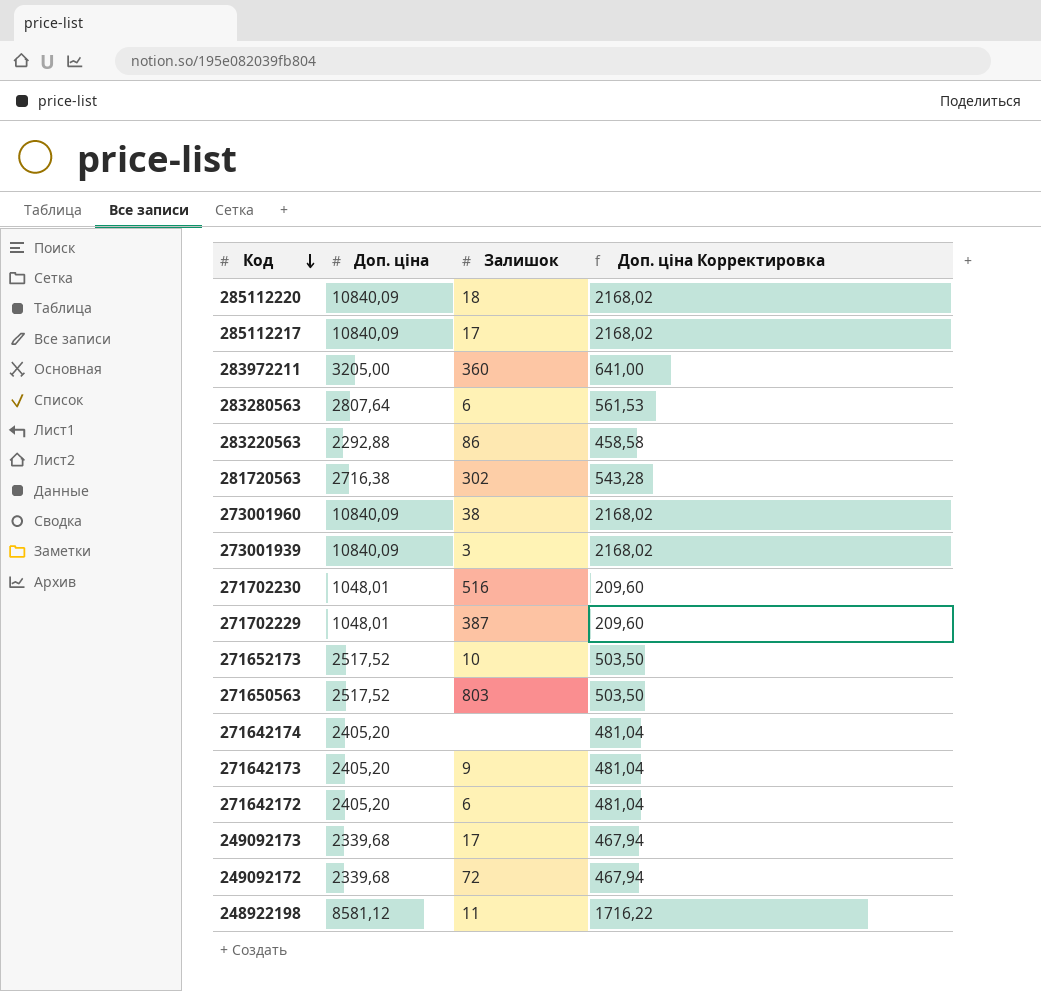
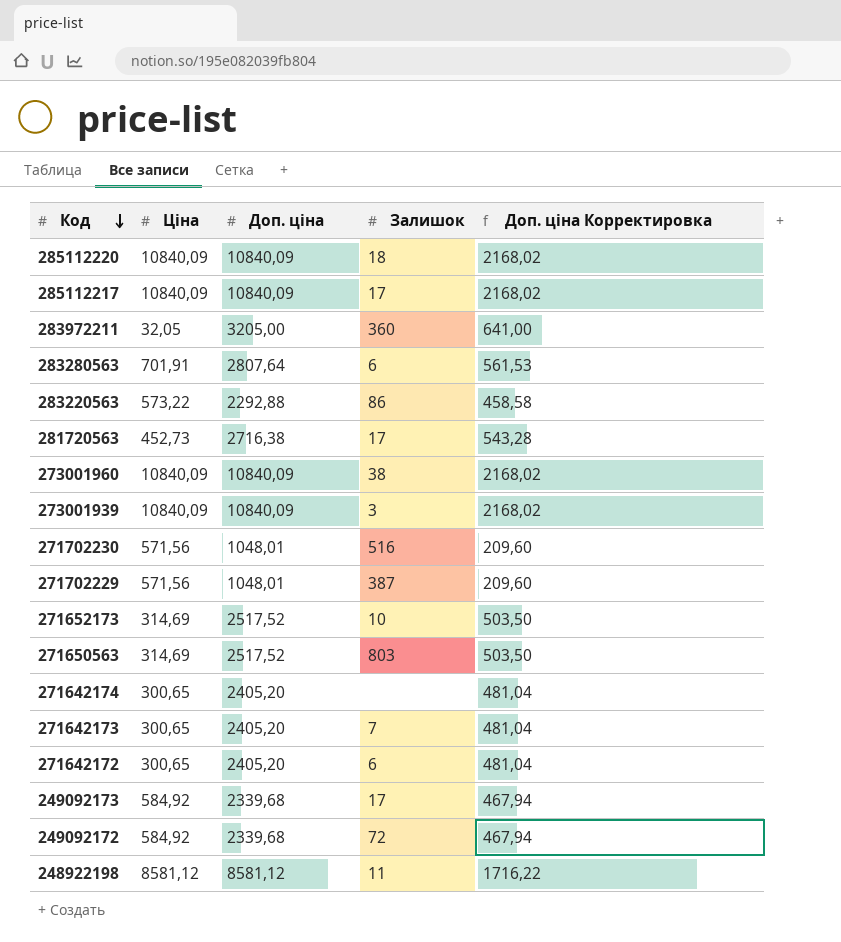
column Ціна | position: none -> 2
281720563 | Залишок: 302 -> 17
271642173 | Залишок: 9 -> 7

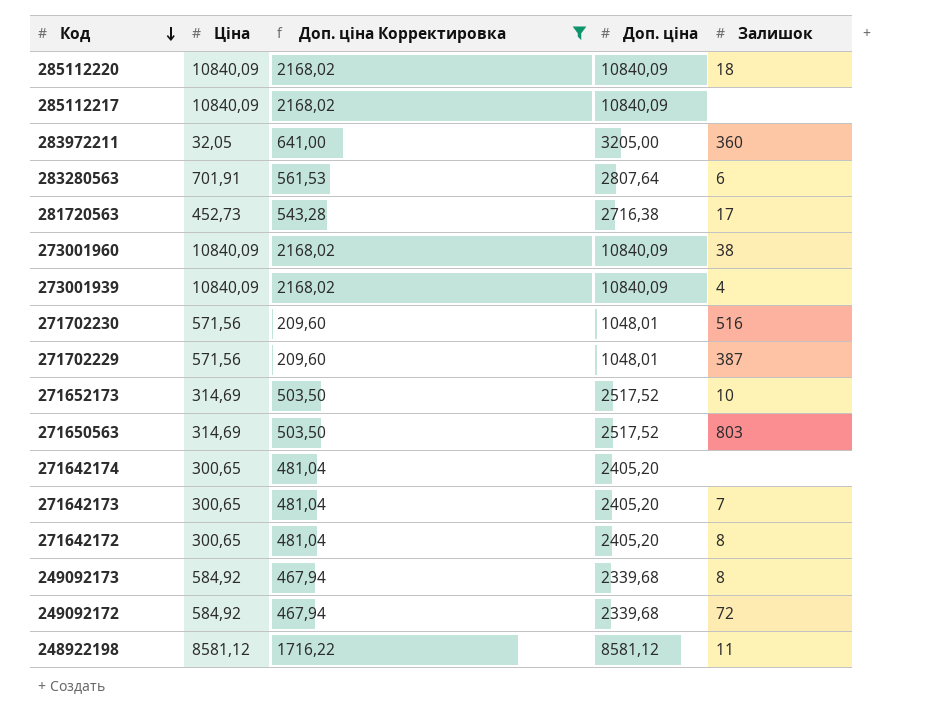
filter: none -> Доп. ціна Корректировка != 458,58
column Доп. ціна Корректировка | position: 5 -> 3
285112217 | Залишок: 17 -> none
273001939 | Залишок: 3 -> 4
271642172 | Залишок: 6 -> 8
249092173 | Залишок: 17 -> 8

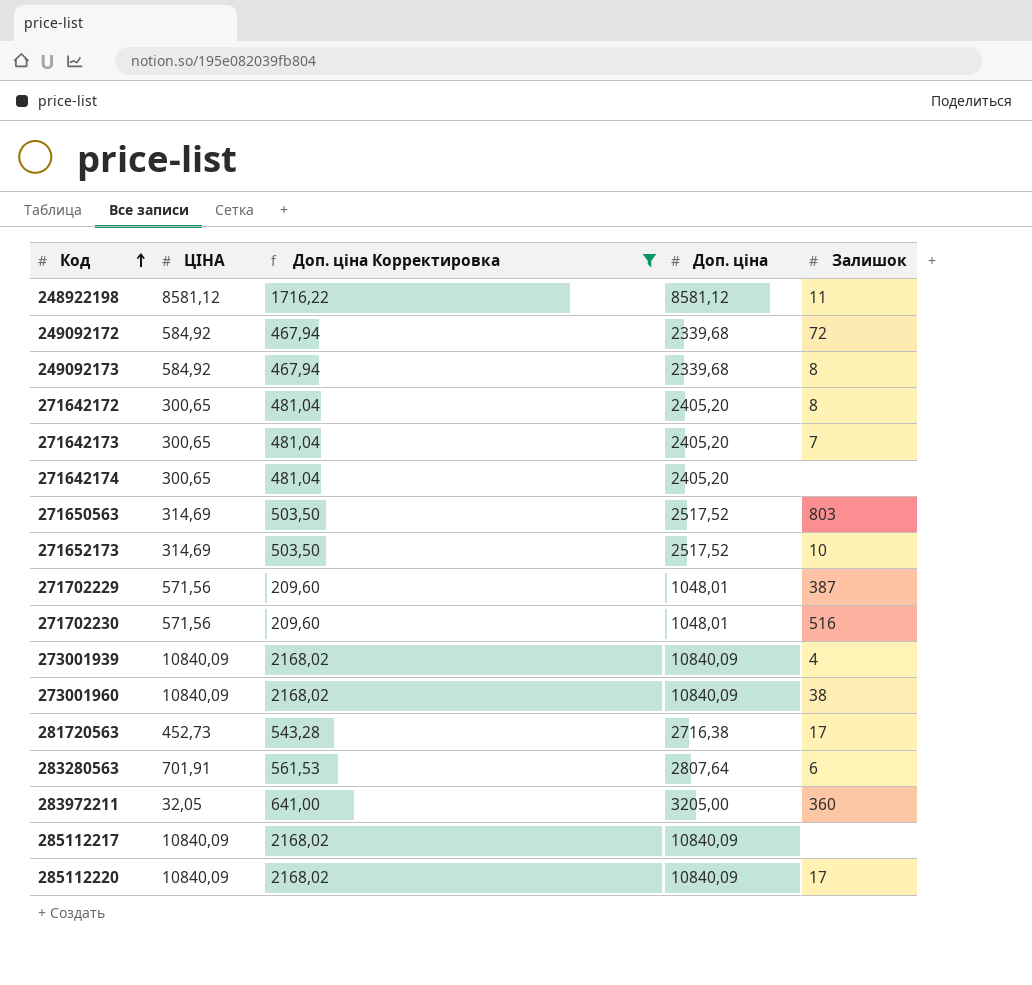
row order: Код descending -> Код ascending
column name: Ціна -> ЦІНА
285112220 | Залишок: 18 -> 17

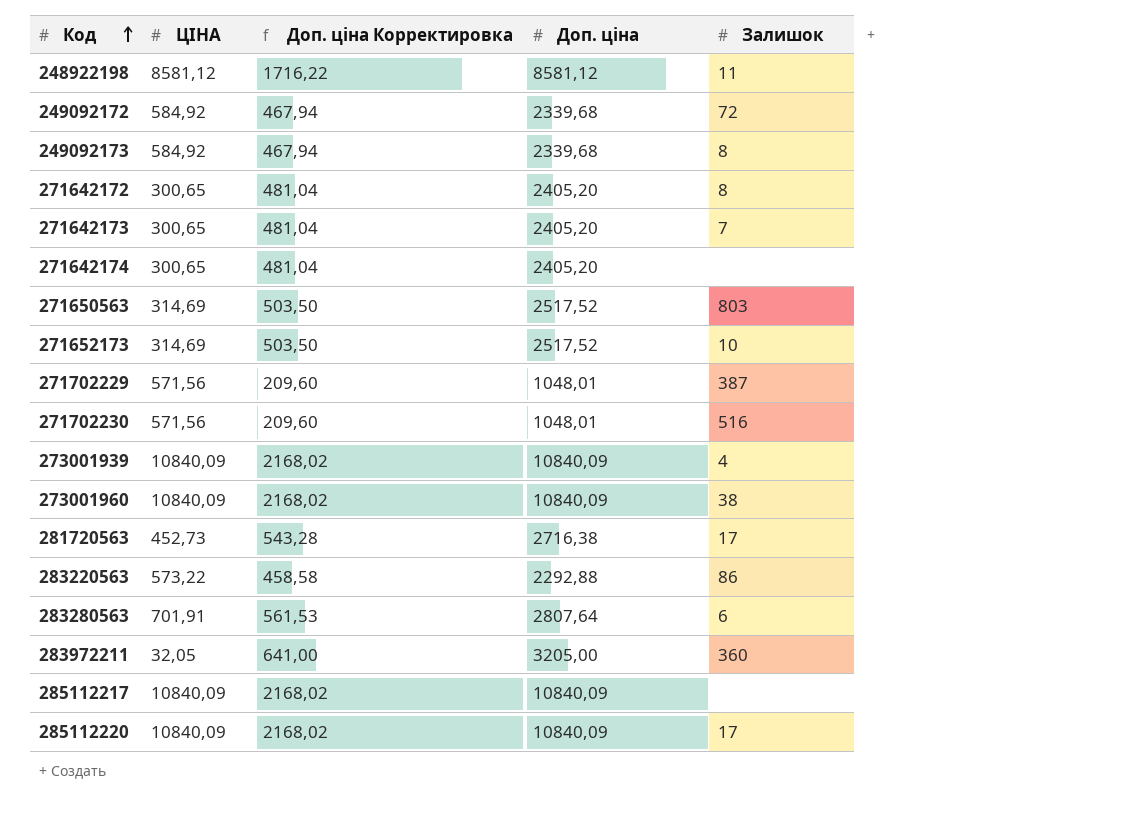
filter: Доп. ціна Корректировка != 458,58 -> none

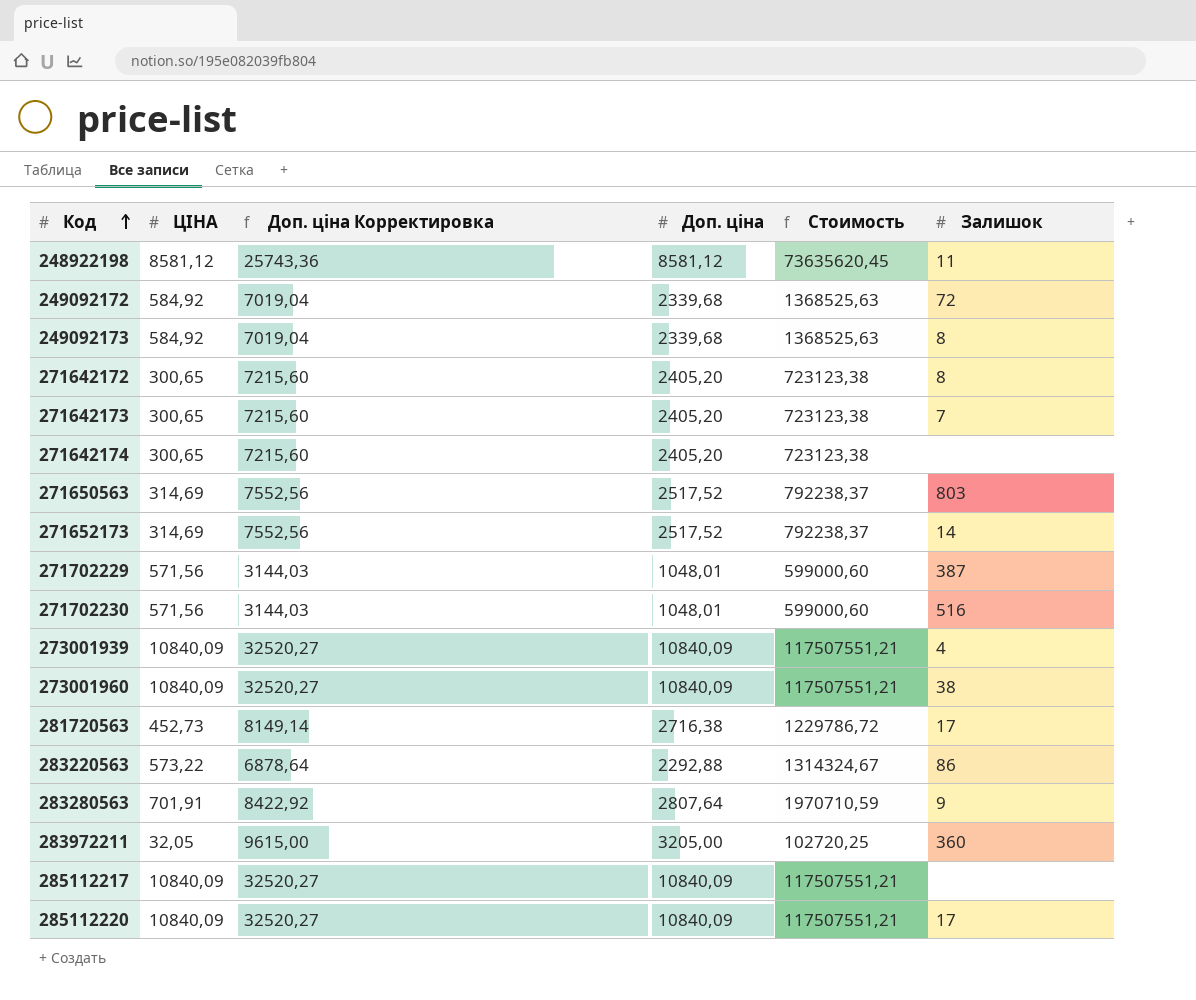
column Доп. ціна Корректировка | formula: [Доп. ціна] * 0,2 -> [Доп. ціна] * 3
column Стоимость | formula: none -> [ЦІНА] * [Доп. ціна]
271652173 | Залишок: 10 -> 14
283280563 | Залишок: 6 -> 9

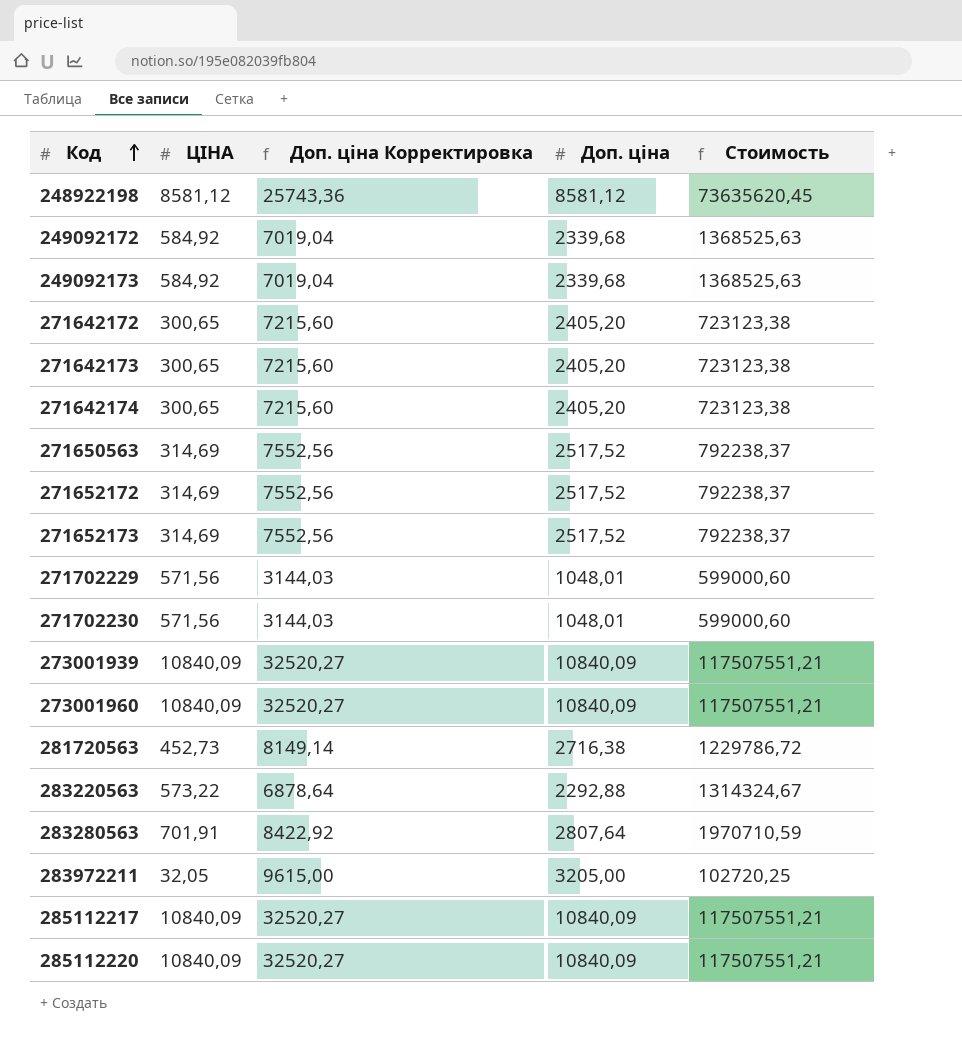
column Залишок | position: 6 -> none
row 271652172: none -> 314,69 | 7552,56 | 2517,52 | 792238,37

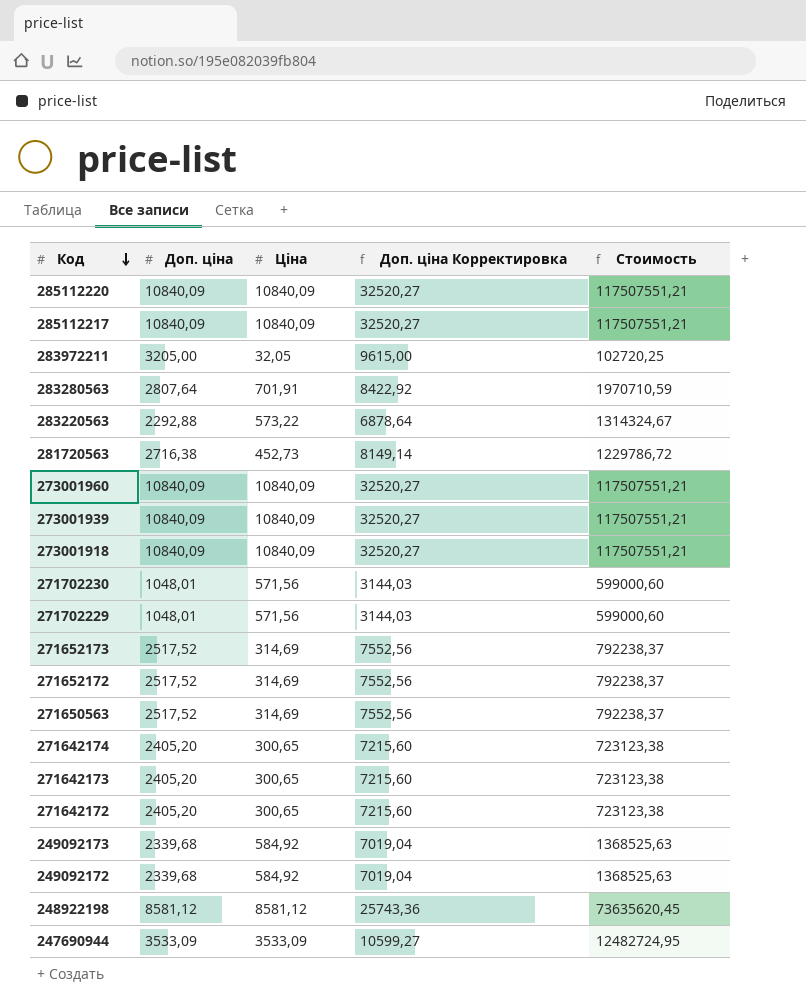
row order: Код ascending -> Код descending
column Доп. ціна | position: 4 -> 2
column name: ЦІНА -> Ціна
row 273001918: none -> 10840,09 | 10840,09 | 32520,27 | 117507551,21
row 247690944: none -> 3533,09 | 3533,09 | 10599,27 | 12482724,95

